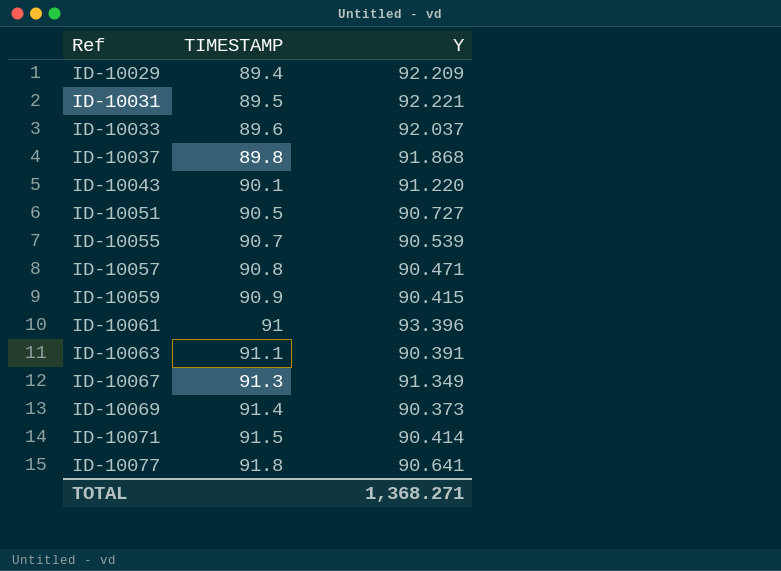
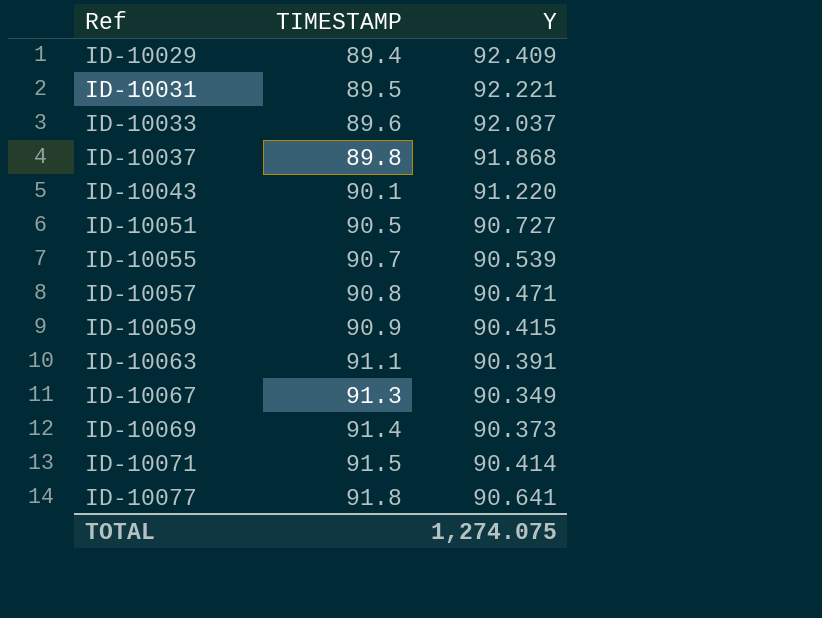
row ID-10061: 91 | 93.396 -> none
ID-10029 | Y: 92.209 -> 92.409
ID-10067 | Y: 91.349 -> 90.349
TOTAL | Y: 1,368.271 -> 1,274.075

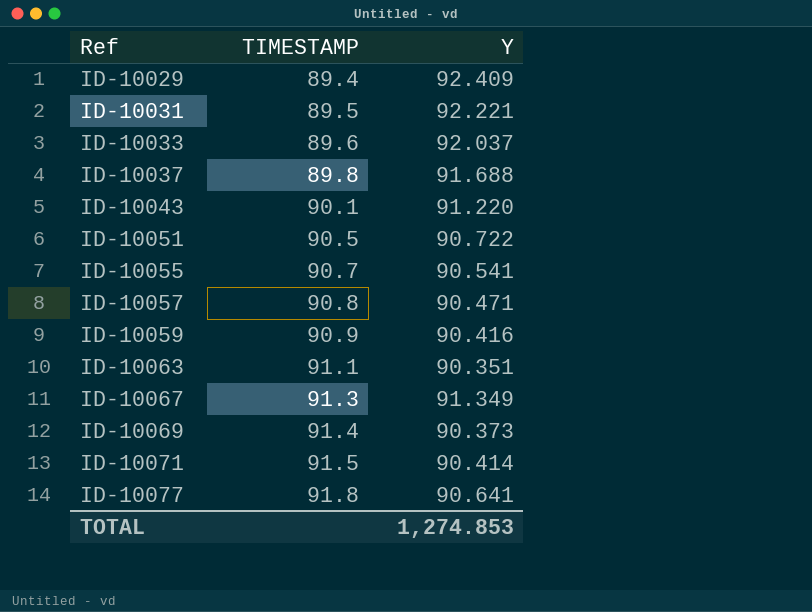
ID-10037 | Y: 91.868 -> 91.688
ID-10051 | Y: 90.727 -> 90.722
ID-10055 | Y: 90.539 -> 90.541
ID-10059 | Y: 90.415 -> 90.416
ID-10063 | Y: 90.391 -> 90.351
ID-10067 | Y: 90.349 -> 91.349
TOTAL | Y: 1,274.075 -> 1,274.853

